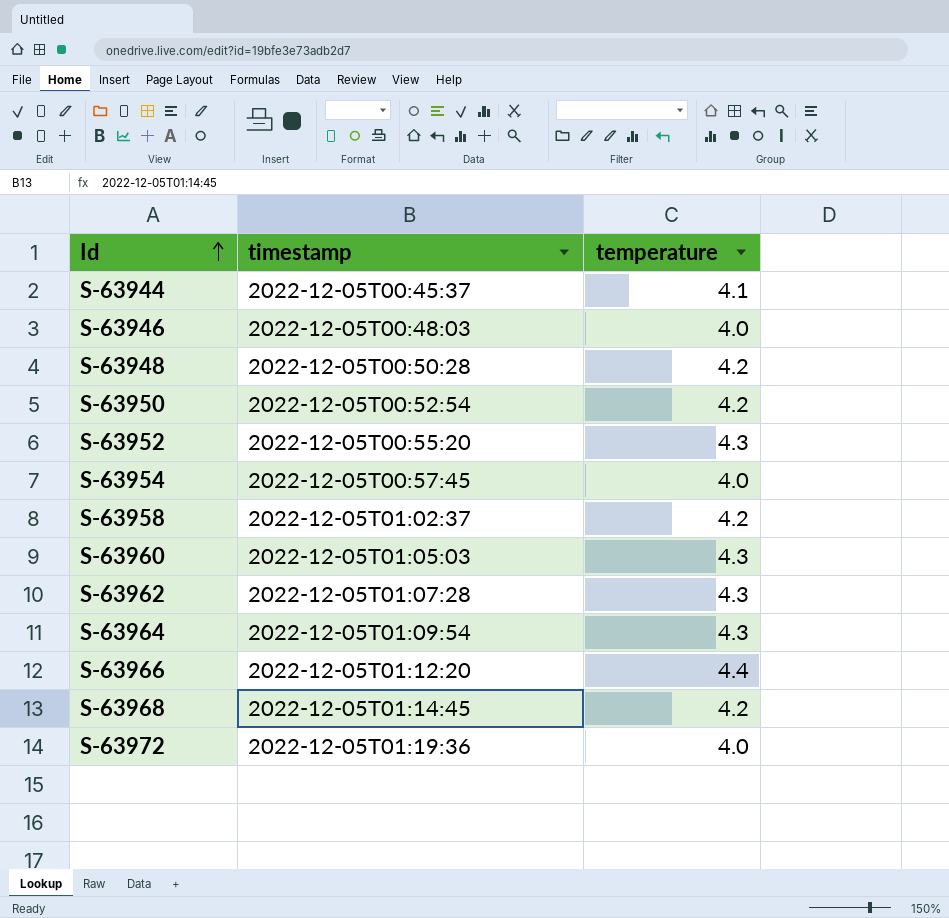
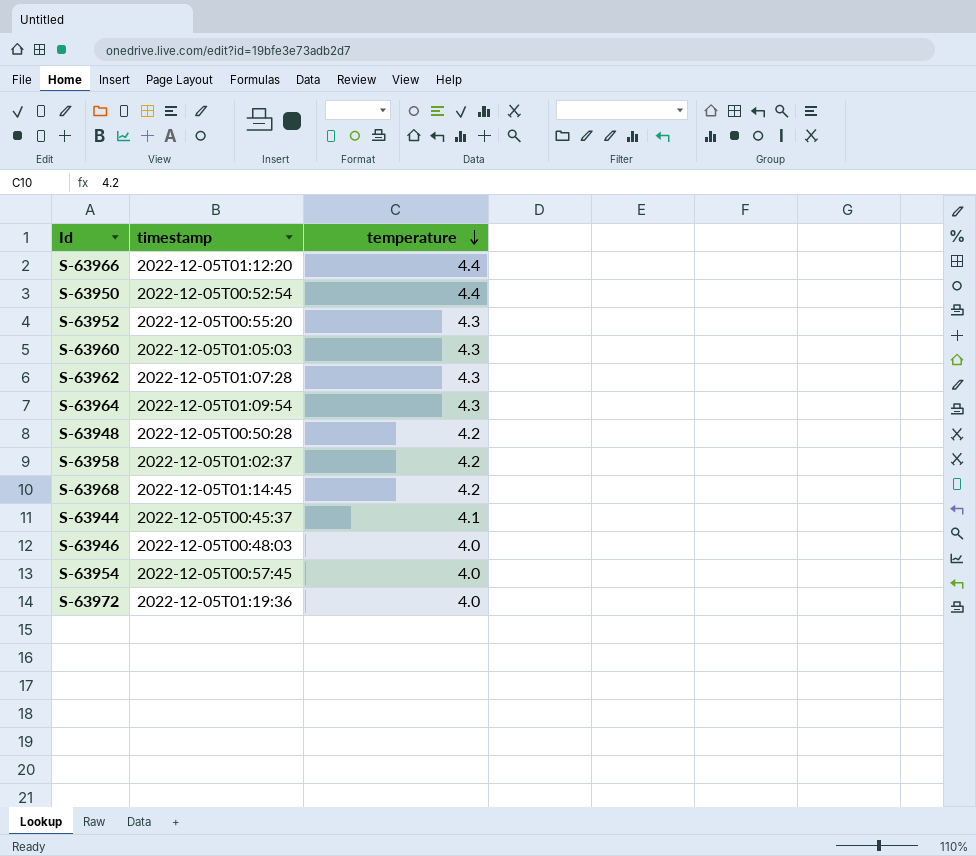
row order: Id ascending -> temperature descending
S-63950 | temperature: 4.2 -> 4.4

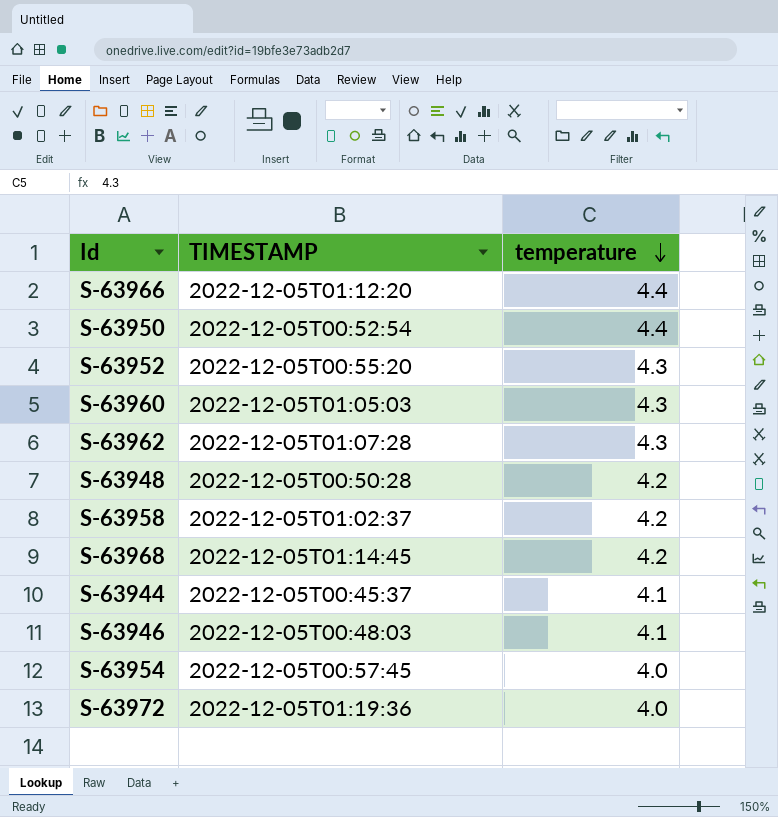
column name: timestamp -> TIMESTAMP
row S-63964: 2022-12-05T01:09:54 | 4.3 -> none
S-63946 | temperature: 4.0 -> 4.1

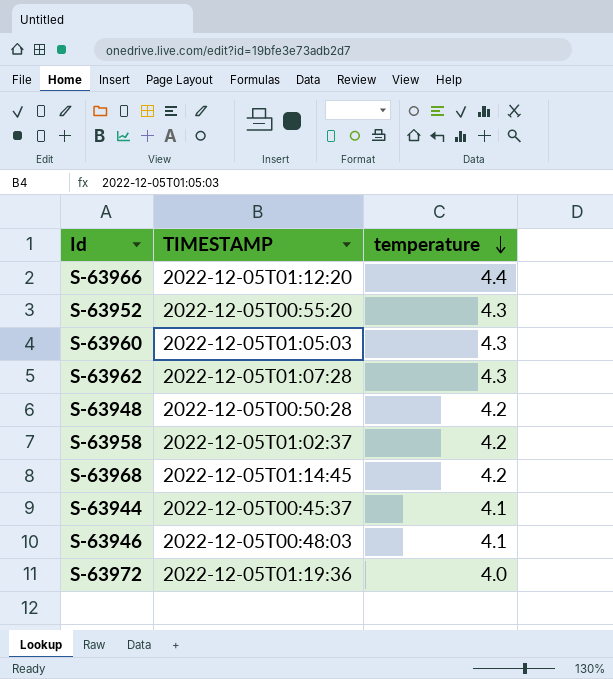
row S-63950: 2022-12-05T00:52:54 | 4.4 -> none
row S-63954: 2022-12-05T00:57:45 | 4.0 -> none

